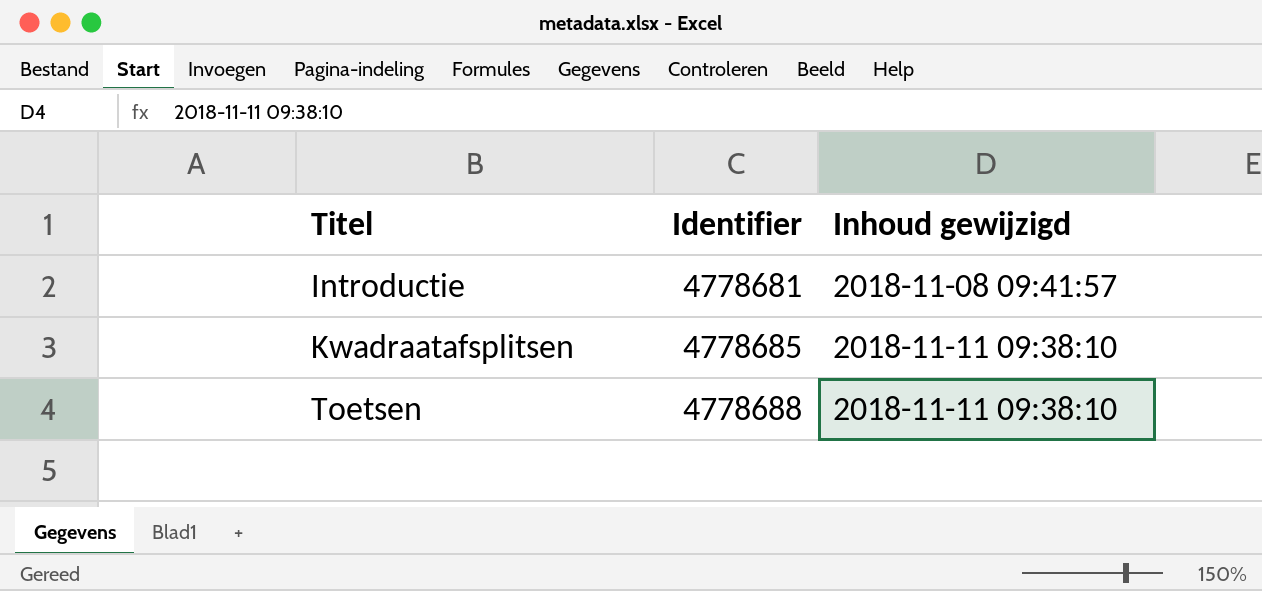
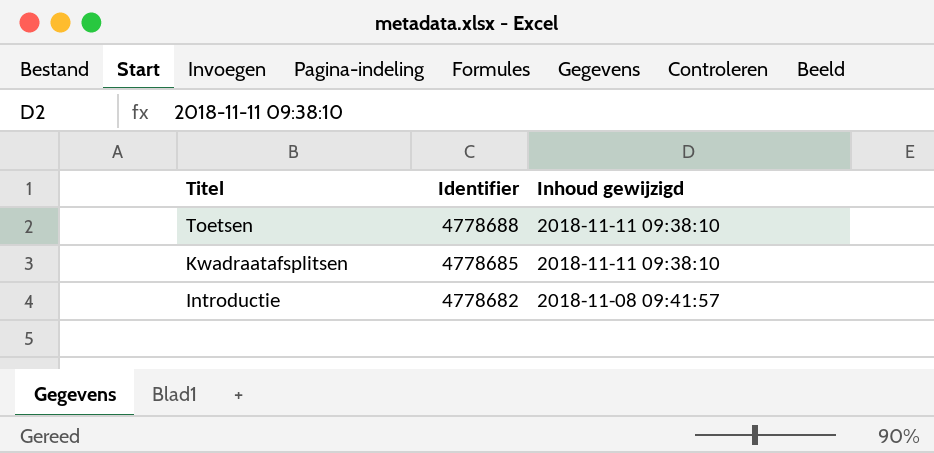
row order: Titel ascending -> Titel descending
Introductie | Identifier: 4778681 -> 4778682

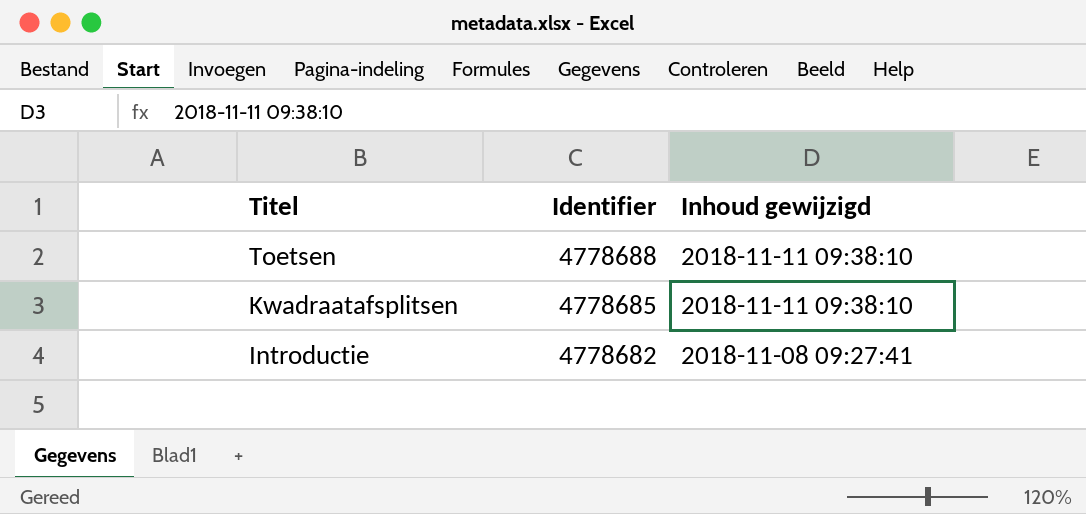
Introductie | Inhoud gewijzigd: 2018-11-08 09:41:57 -> 2018-11-08 09:27:41

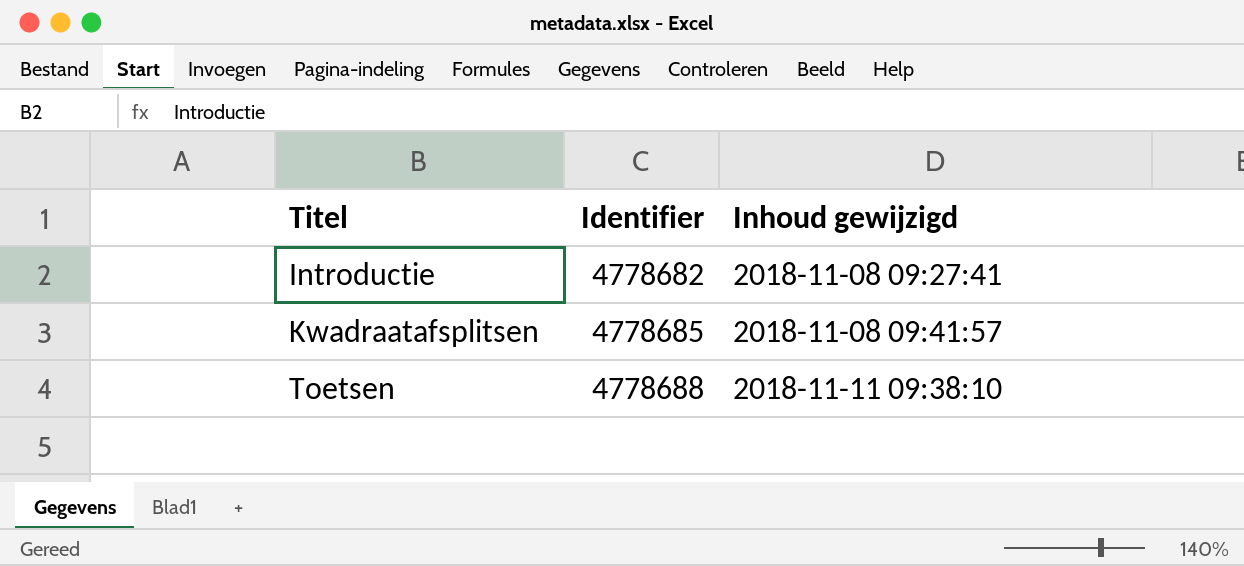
row order: Titel descending -> Titel ascending
Kwadraatafsplitsen | Inhoud gewijzigd: 2018-11-11 09:38:10 -> 2018-11-08 09:41:57

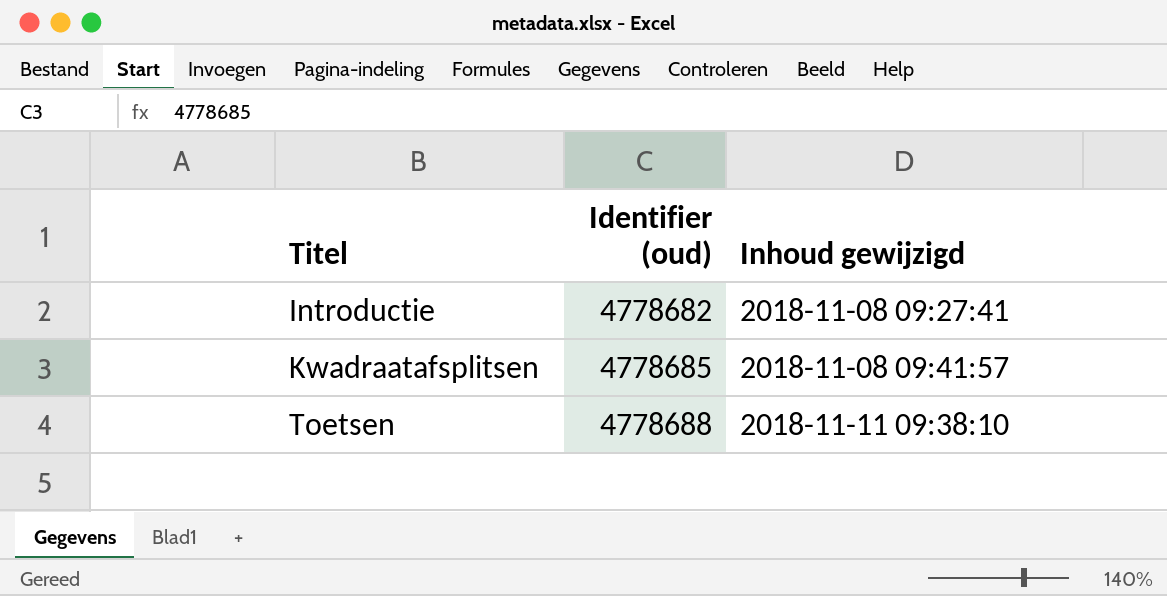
column name: Identifier -> Identifier (oud)

